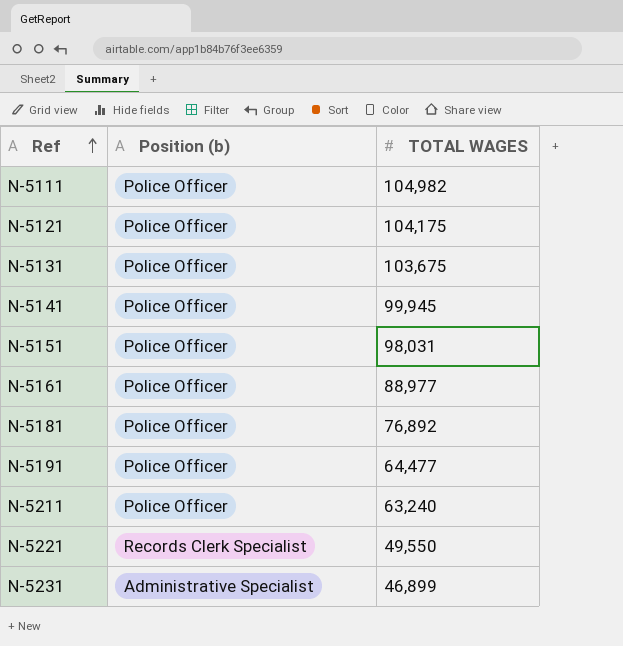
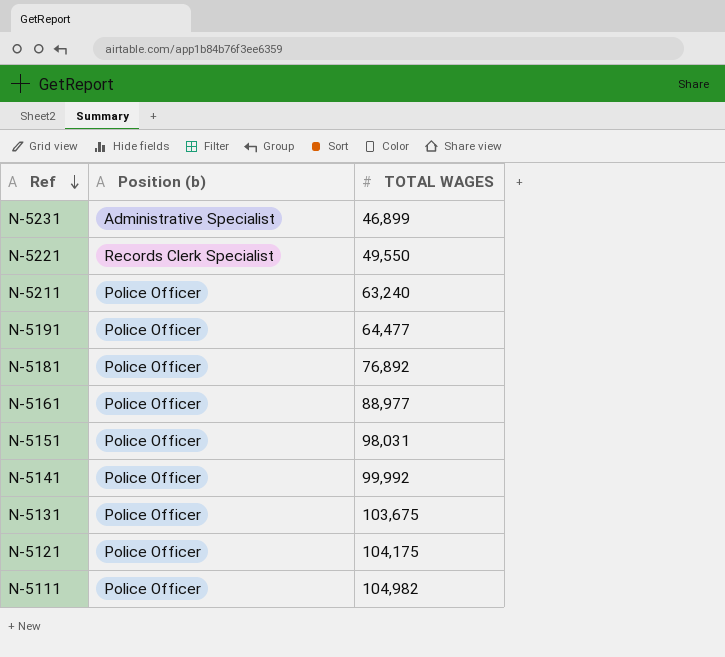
row order: Ref ascending -> Ref descending
N-5141 | TOTAL WAGES: 99,945 -> 99,992

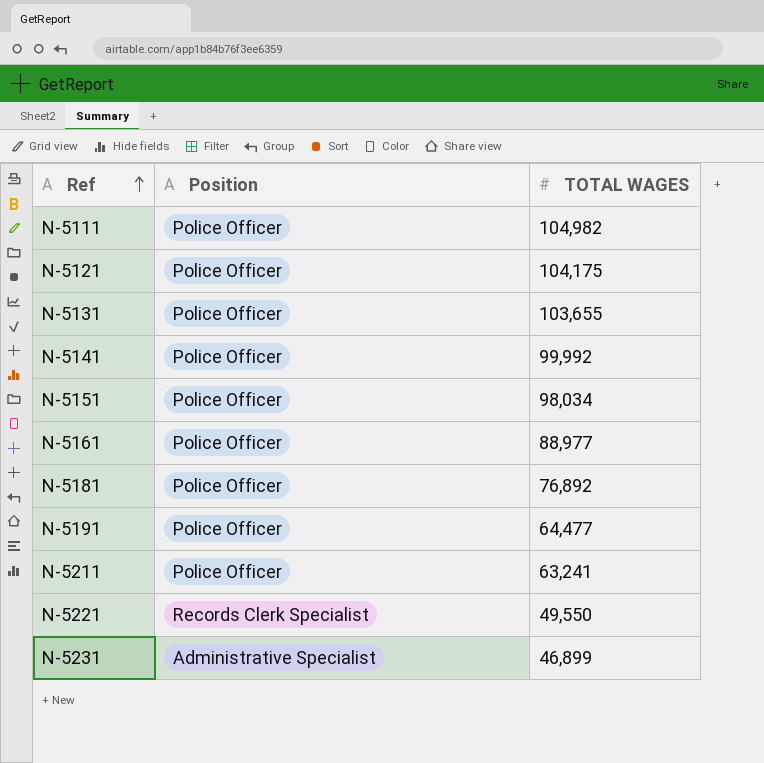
row order: Ref descending -> Ref ascending
column name: Position (b) -> Position
N-5131 | TOTAL WAGES: 103,675 -> 103,655
N-5151 | TOTAL WAGES: 98,031 -> 98,034
N-5211 | TOTAL WAGES: 63,240 -> 63,241

